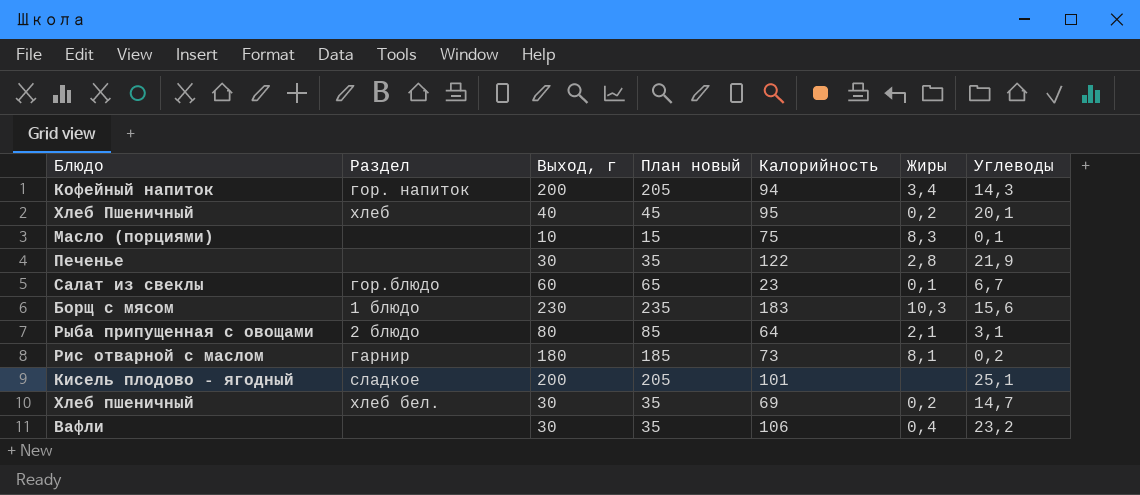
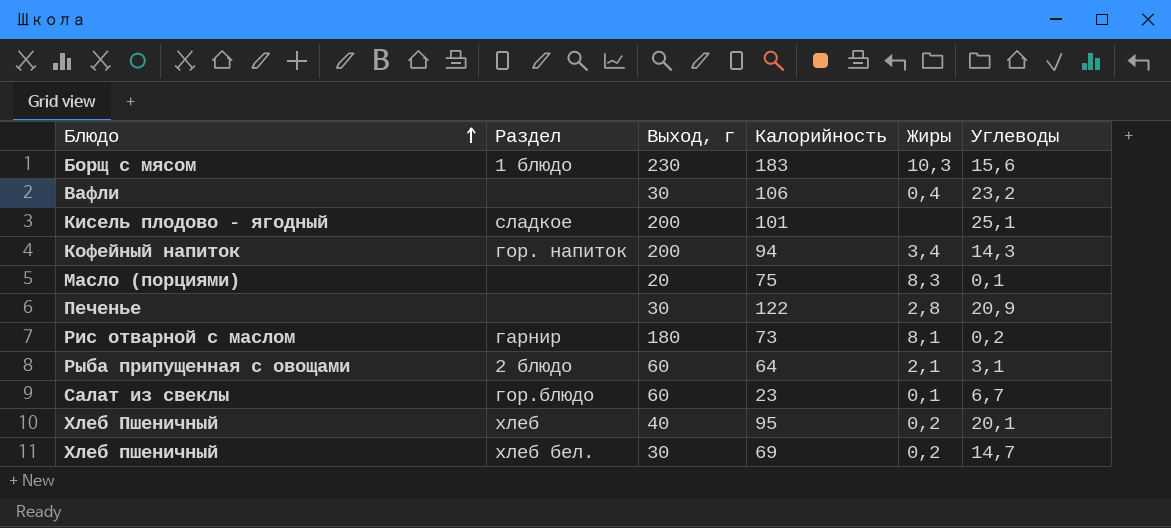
row order: none -> Блюдо ascending
column План новый | formula: [Выход, г] + 5 -> none
Масло (порциями) | Выход, г: 10 -> 20
Печенье | Углеводы: 21,9 -> 20,9
Рыба припущенная с овощами | Выход, г: 80 -> 60

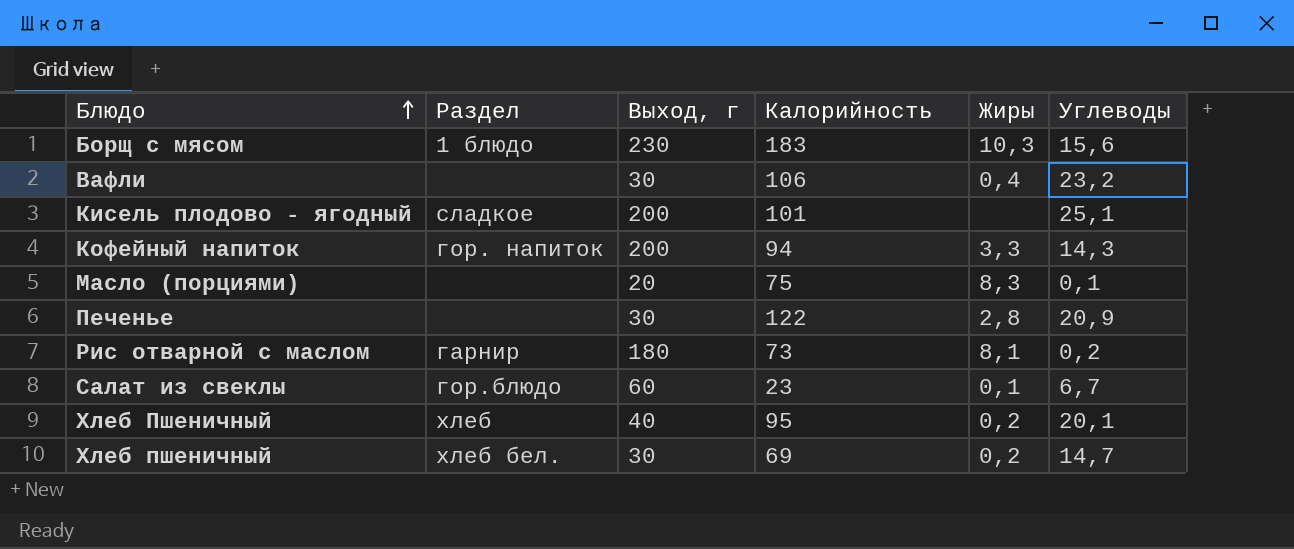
row Рыба припущенная с овощами: 2 блюдо | 60 | 64 | 2,1 | 3,1 -> none
Кофейный напиток | Жиры: 3,4 -> 3,3

